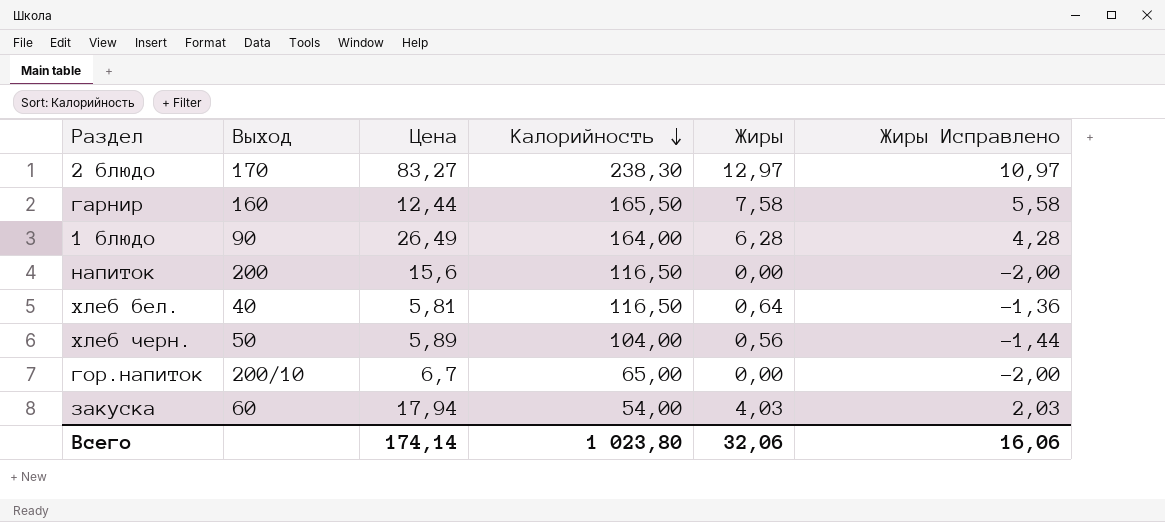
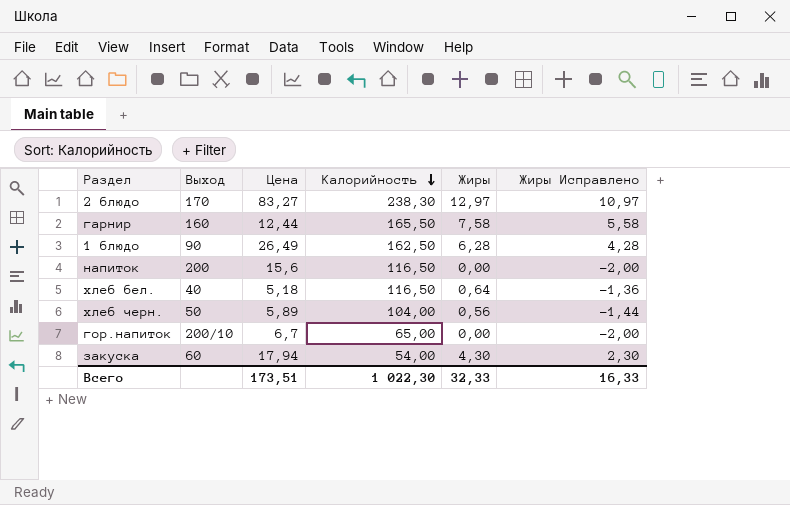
1 блюдо | Калорийность: 164,00 -> 162,50
хлеб бел. | Цена: 5,81 -> 5,18
закуска | Жиры: 4,03 -> 4,30
закуска | Жиры Исправлено: 2,03 -> 2,30
Всего | Цена: 174,14 -> 173,51
Всего | Калорийность: 1 023,80 -> 1 022,30
Всего | Жиры: 32,06 -> 32,33
Всего | Жиры Исправлено: 16,06 -> 16,33

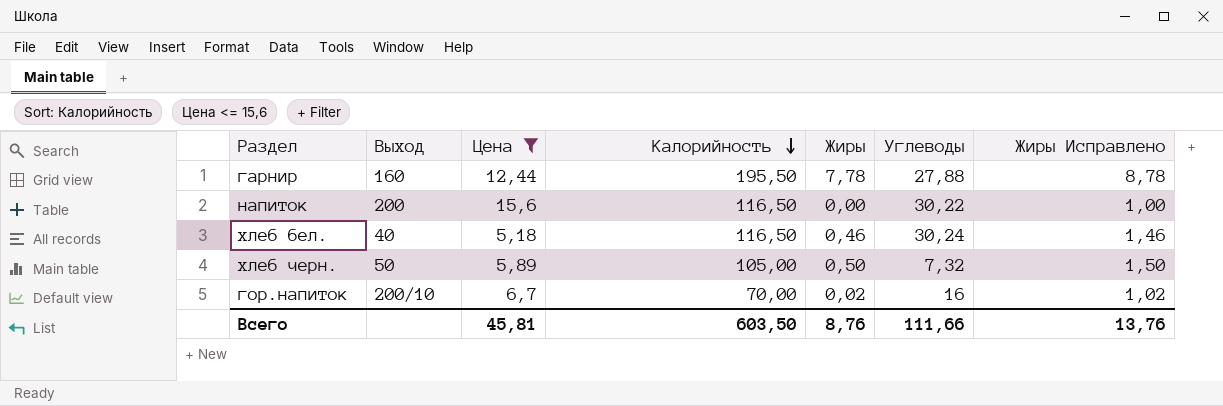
filter: none -> Цена <= 15,6
column Углеводы | position: none -> 6
column Жиры Исправлено | formula: [Жиры] - 2 -> [Жиры] + 1
гарнир | Калорийность: 165,50 -> 195,50
гарнир | Жиры: 7,58 -> 7,78
хлеб бел. | Жиры: 0,64 -> 0,46
хлеб черн. | Калорийность: 104,00 -> 105,00
хлеб черн. | Жиры: 0,56 -> 0,50
гор.напиток | Калорийность: 65,00 -> 70,00
гор.напиток | Жиры: 0,00 -> 0,02
Всего | Цена: 173,51 -> 45,81
Всего | Калорийность: 1 022,30 -> 603,50
Всего | Жиры: 32,33 -> 8,76
Всего | Жиры Исправлено: 16,33 -> 13,76

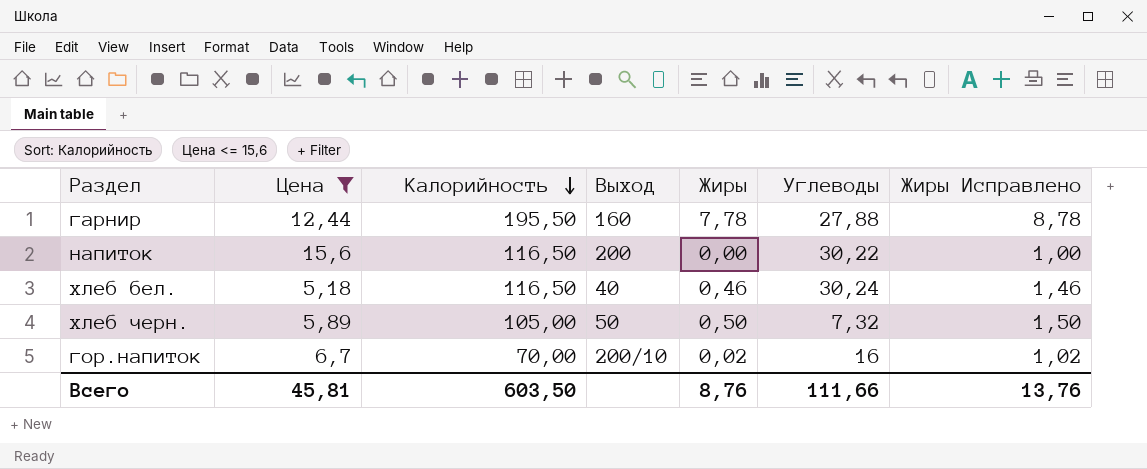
column Выход | position: 2 -> 4

